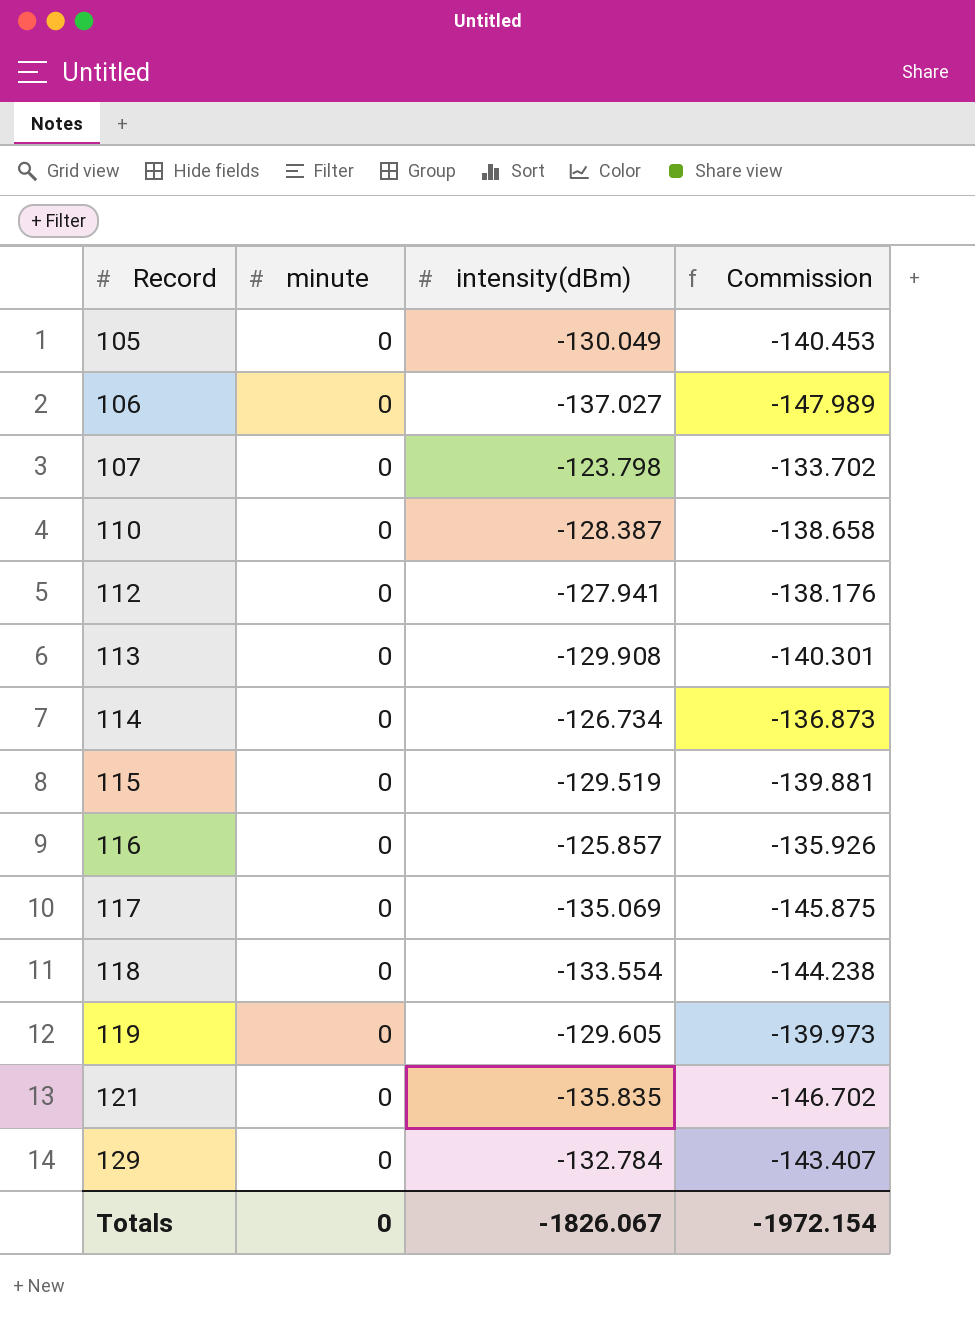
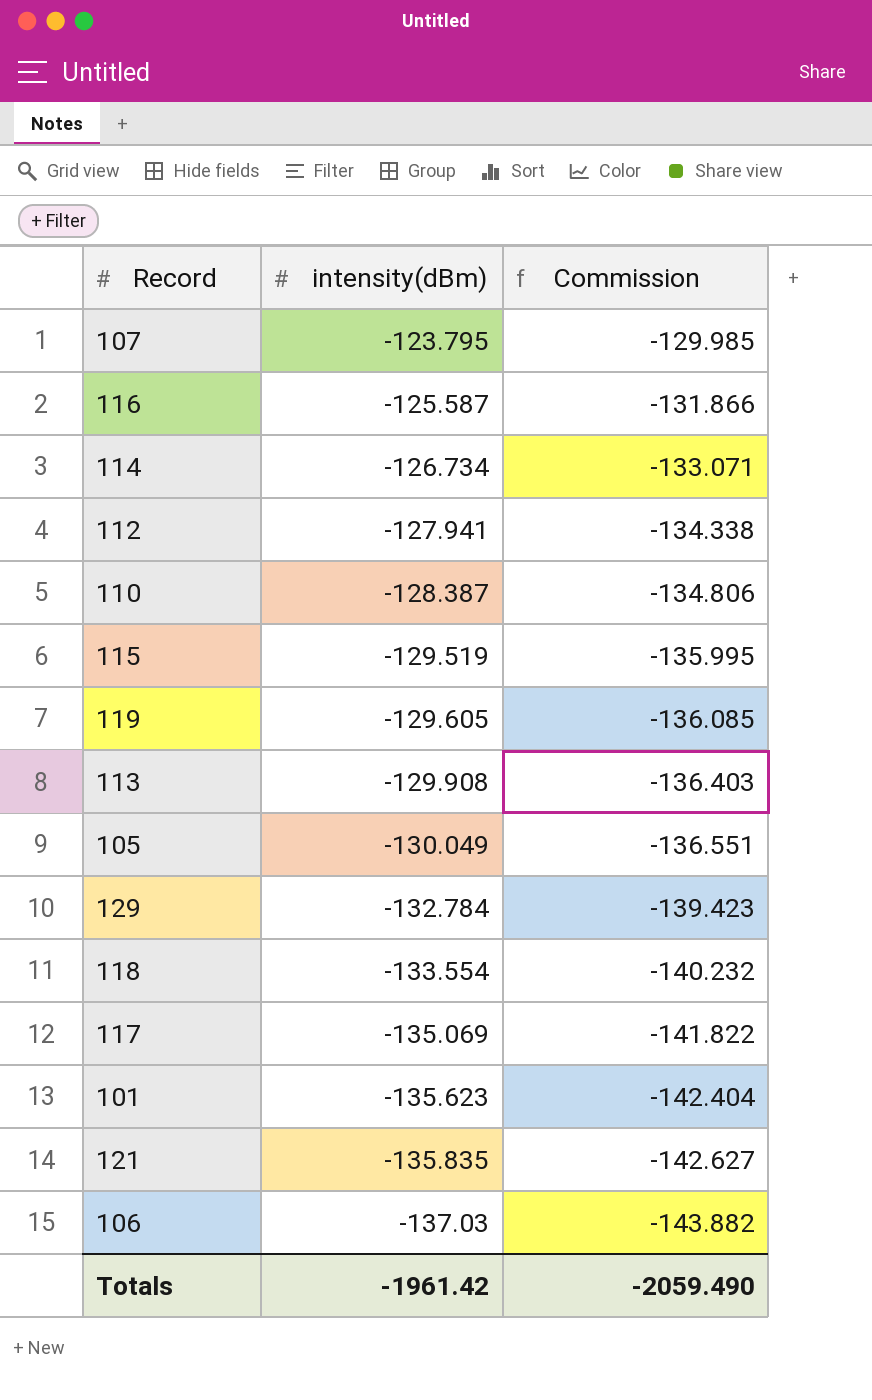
row order: Record ascending -> intensity(dBm) descending
column minute | position: 2 -> none
column Commission | formula: [intensity(dBm)] * 1.08 -> [intensity(dBm)] * 1.05
107 | intensity(dBm): -123.798 -> -123.795
116 | intensity(dBm): -125.857 -> -125.587
row 101: none -> -135.623 | -142.404
106 | intensity(dBm): -137.027 -> -137.03
Totals | intensity(dBm): -1826.067 -> -1961.42
Totals | Commission: -1972.154 -> -2059.490

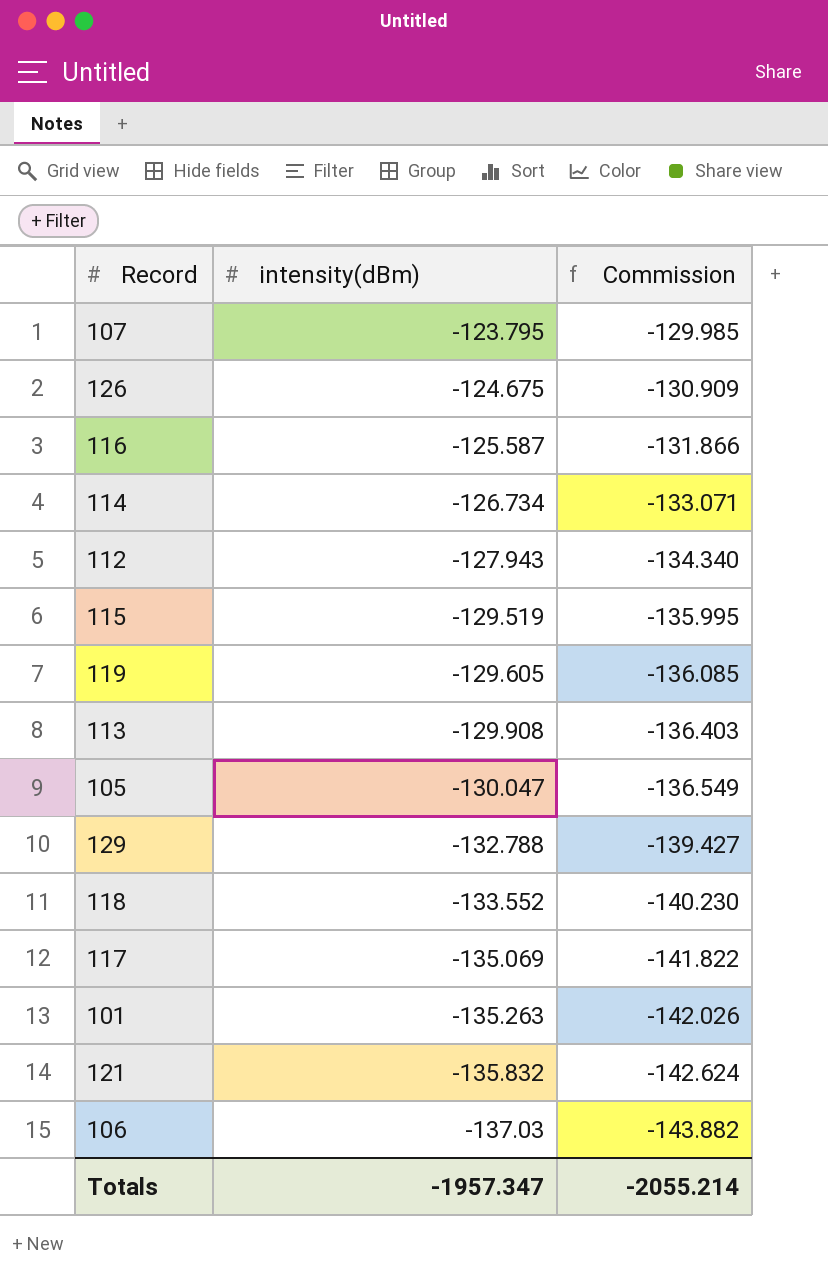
row 110: -128.387 | -134.806 -> none
row 126: none -> -124.675 | -130.909
112 | intensity(dBm): -127.941 -> -127.943
112 | Commission: -134.338 -> -134.340
105 | intensity(dBm): -130.049 -> -130.047
105 | Commission: -136.551 -> -136.549
129 | intensity(dBm): -132.784 -> -132.788
129 | Commission: -139.423 -> -139.427
118 | intensity(dBm): -133.554 -> -133.552
118 | Commission: -140.232 -> -140.230
101 | intensity(dBm): -135.623 -> -135.263
101 | Commission: -142.404 -> -142.026
121 | intensity(dBm): -135.835 -> -135.832
121 | Commission: -142.627 -> -142.624
Totals | intensity(dBm): -1961.42 -> -1957.347
Totals | Commission: -2059.490 -> -2055.214

